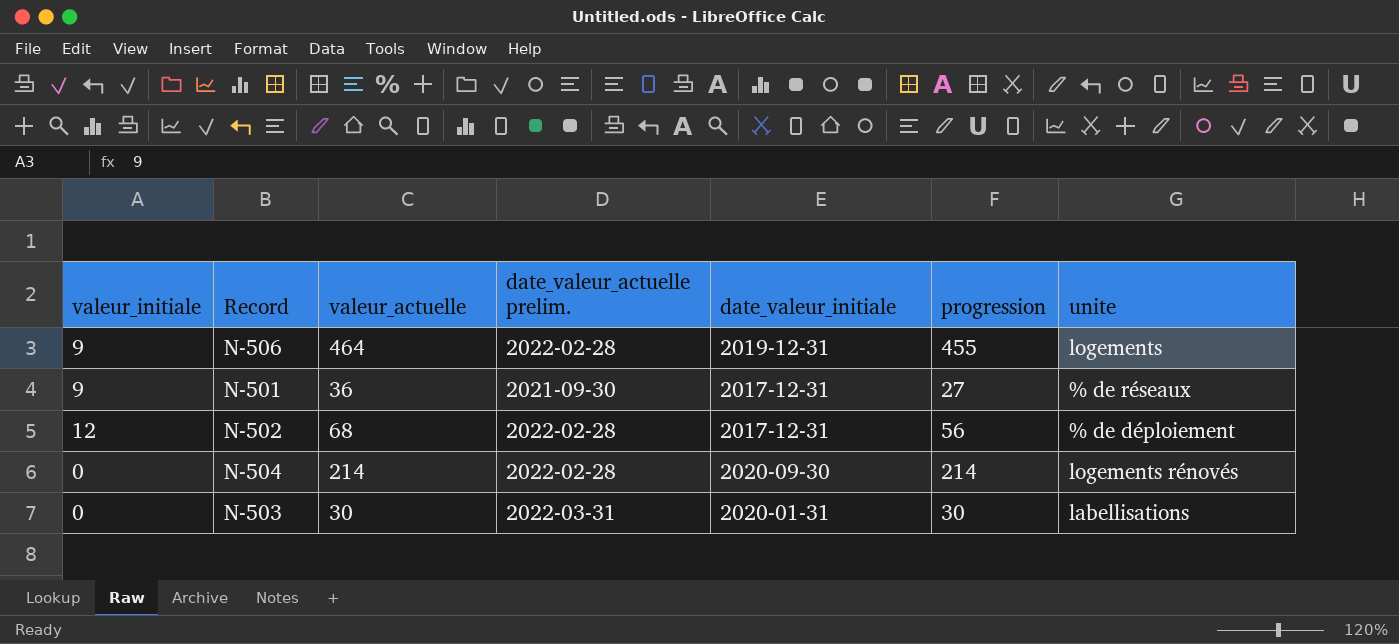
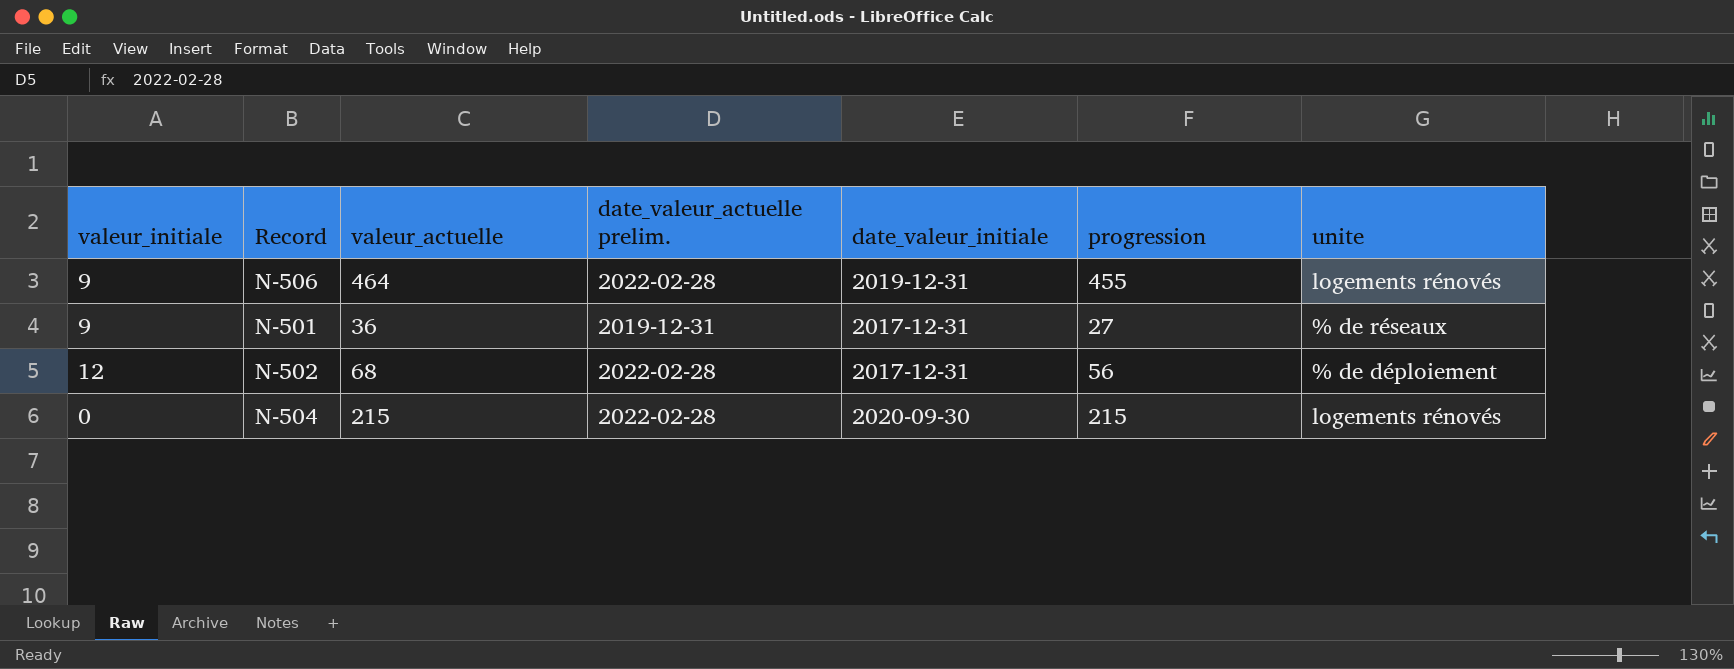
row N-503: 0 | 30 | 2022-03-31 | 2020-01-31 | 30 | labellisations -> none
N-506 | unite: logements -> logements rénovés
N-501 | date_valeur_actuelle prelim.: 2021-09-30 -> 2019-12-31
N-504 | valeur_actuelle: 214 -> 215
N-504 | progression: 214 -> 215

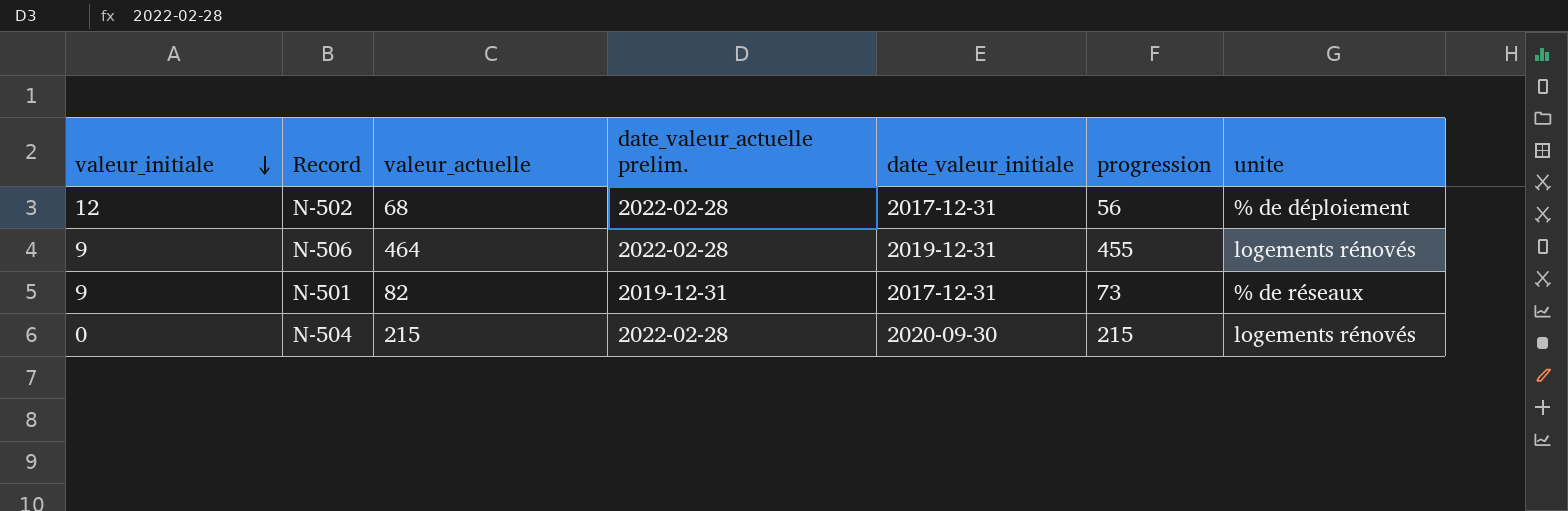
row order: none -> valeur_initiale descending
N-501 | valeur_actuelle: 36 -> 82
N-501 | progression: 27 -> 73

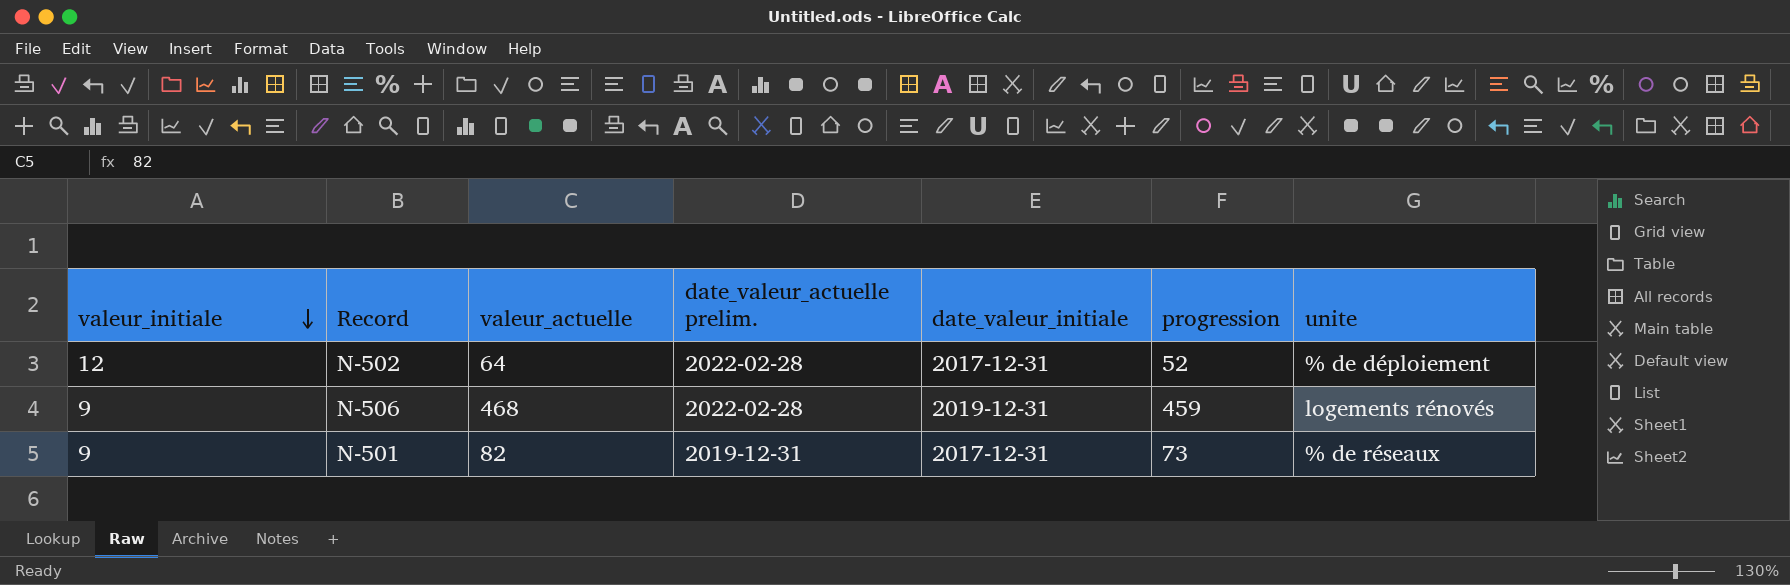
row N-504: 0 | 215 | 2022-02-28 | 2020-09-30 | 215 | logements rénovés -> none
N-502 | valeur_actuelle: 68 -> 64
N-502 | progression: 56 -> 52
N-506 | valeur_actuelle: 464 -> 468
N-506 | progression: 455 -> 459

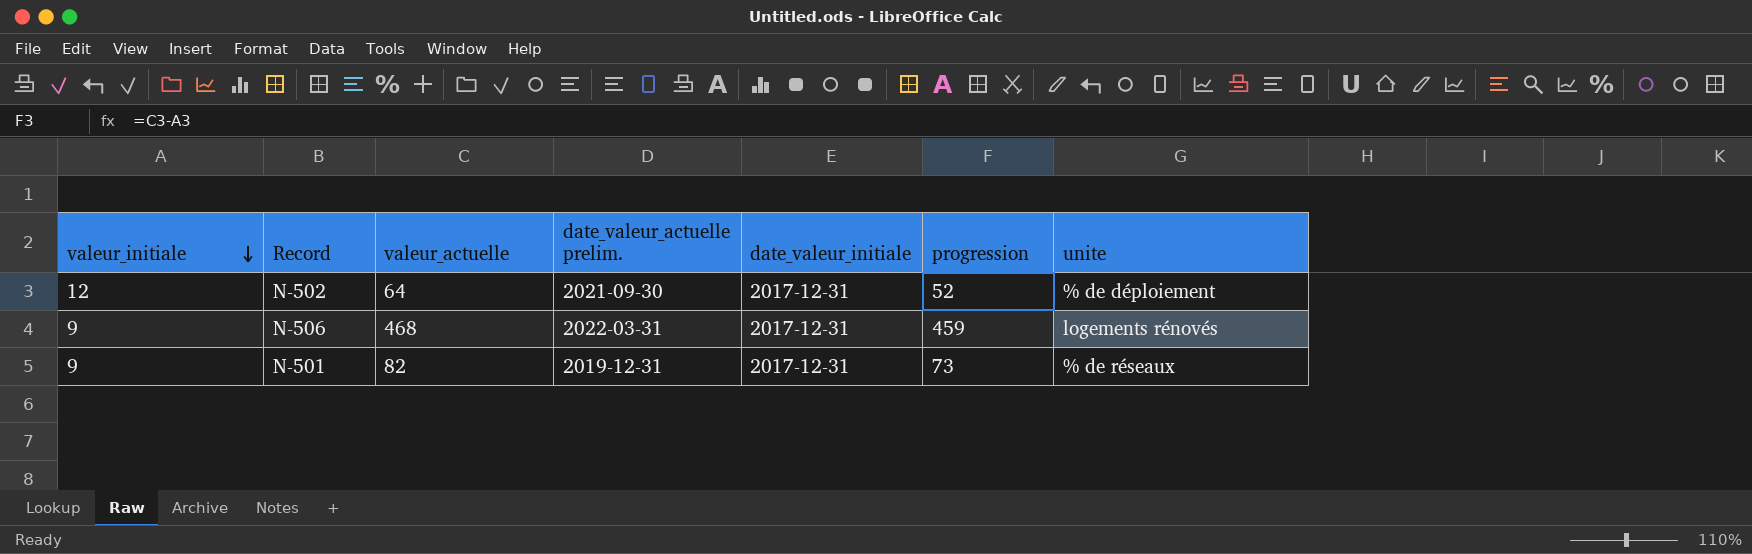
N-502 | date_valeur_actuelle prelim.: 2022-02-28 -> 2021-09-30
N-506 | date_valeur_actuelle prelim.: 2022-02-28 -> 2022-03-31
N-506 | date_valeur_initiale: 2019-12-31 -> 2017-12-31

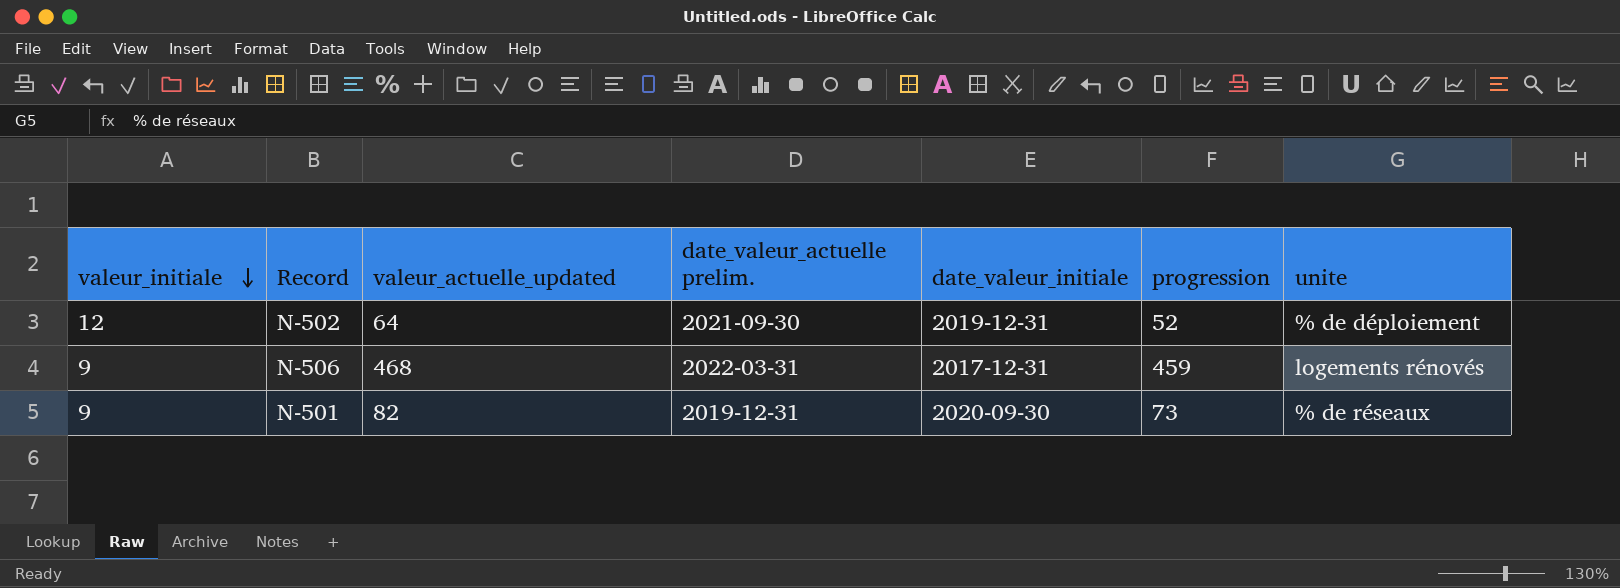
column name: valeur_actuelle -> valeur_actuelle_updated
N-502 | date_valeur_initiale: 2017-12-31 -> 2019-12-31
N-501 | date_valeur_initiale: 2017-12-31 -> 2020-09-30

